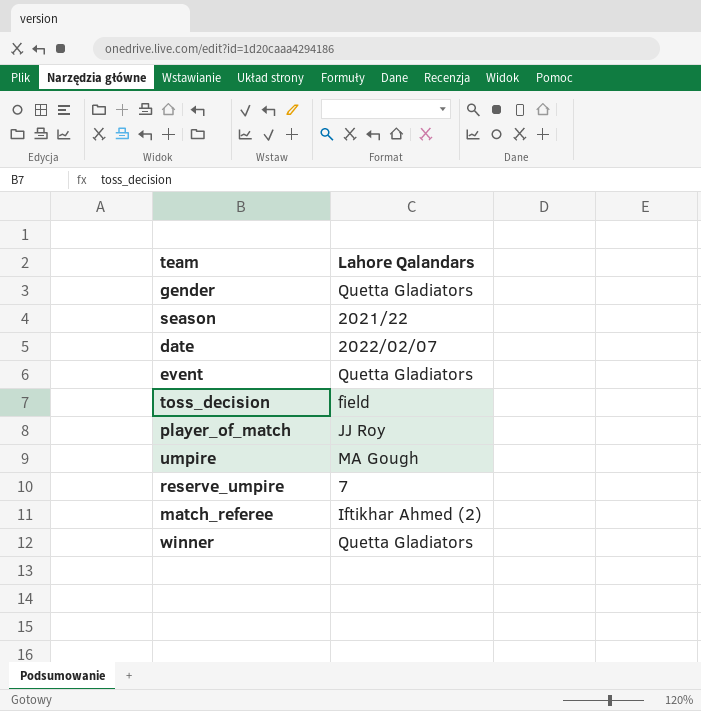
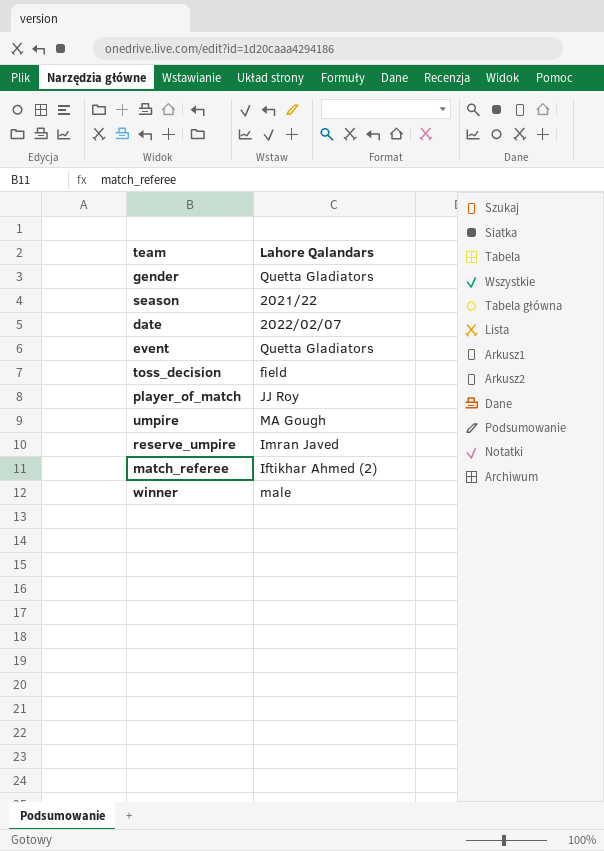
reserve_umpire | Lahore Qalandars: 7 -> Imran Javed
winner | Lahore Qalandars: Quetta Gladiators -> male

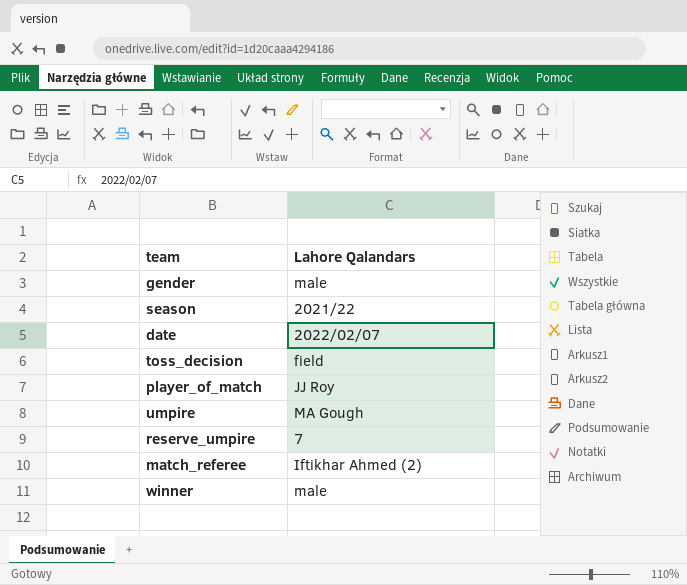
row event: Quetta Gladiators -> none
gender | Lahore Qalandars: Quetta Gladiators -> male
reserve_umpire | Lahore Qalandars: Imran Javed -> 7

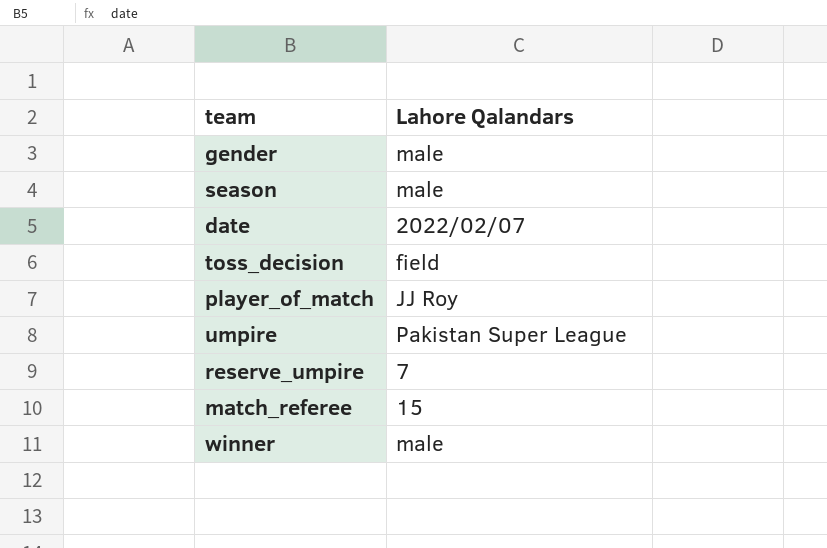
season | Lahore Qalandars: 2021/22 -> male
umpire | Lahore Qalandars: MA Gough -> Pakistan Super League
match_referee | Lahore Qalandars: Iftikhar Ahmed (2) -> 15

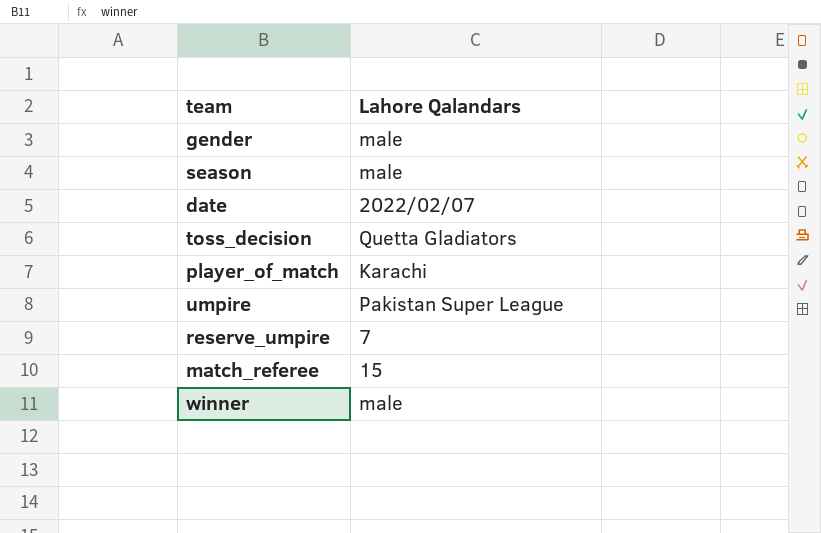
toss_decision | Lahore Qalandars: field -> Quetta Gladiators
player_of_match | Lahore Qalandars: JJ Roy -> Karachi

